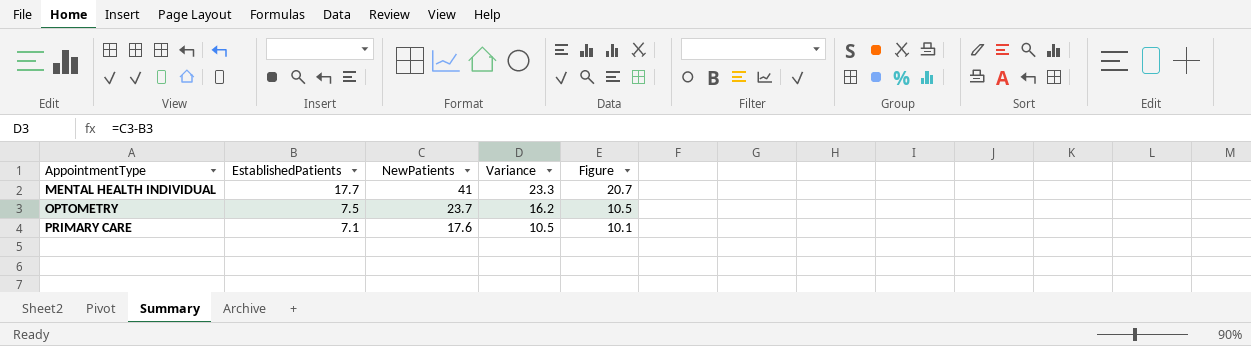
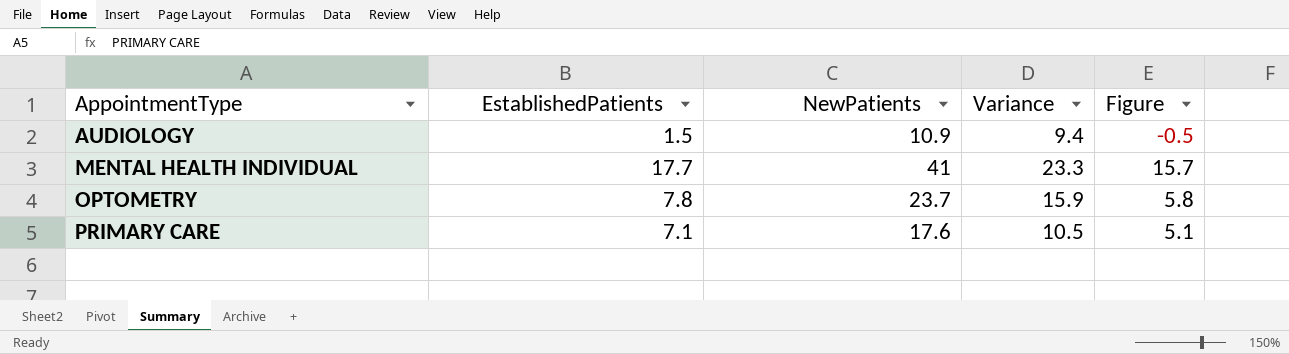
column Figure | formula: [EstablishedPatients] + 3 -> [EstablishedPatients] - 2
row AUDIOLOGY: none -> 1.5 | 10.9 | 9.4 | -0.5
OPTOMETRY | EstablishedPatients: 7.5 -> 7.8
OPTOMETRY | Variance: 16.2 -> 15.9

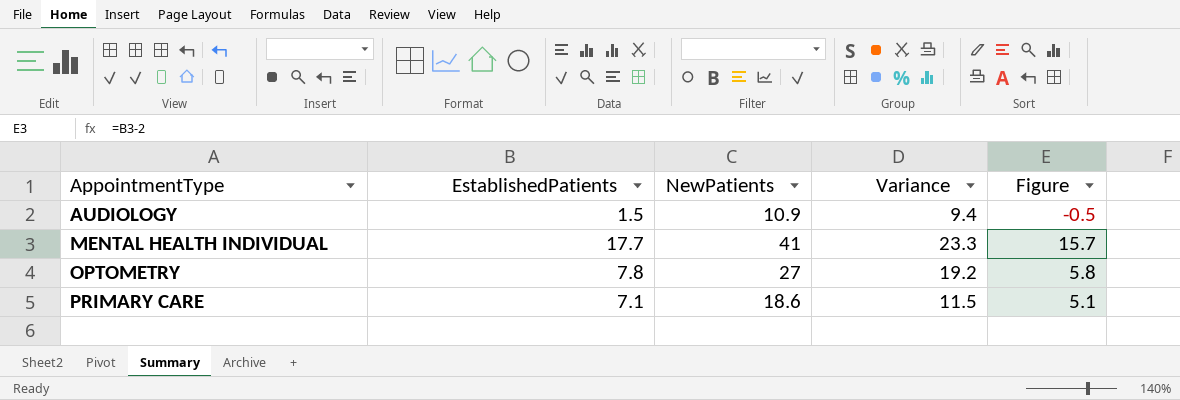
OPTOMETRY | NewPatients: 23.7 -> 27
OPTOMETRY | Variance: 15.9 -> 19.2
PRIMARY CARE | NewPatients: 17.6 -> 18.6
PRIMARY CARE | Variance: 10.5 -> 11.5

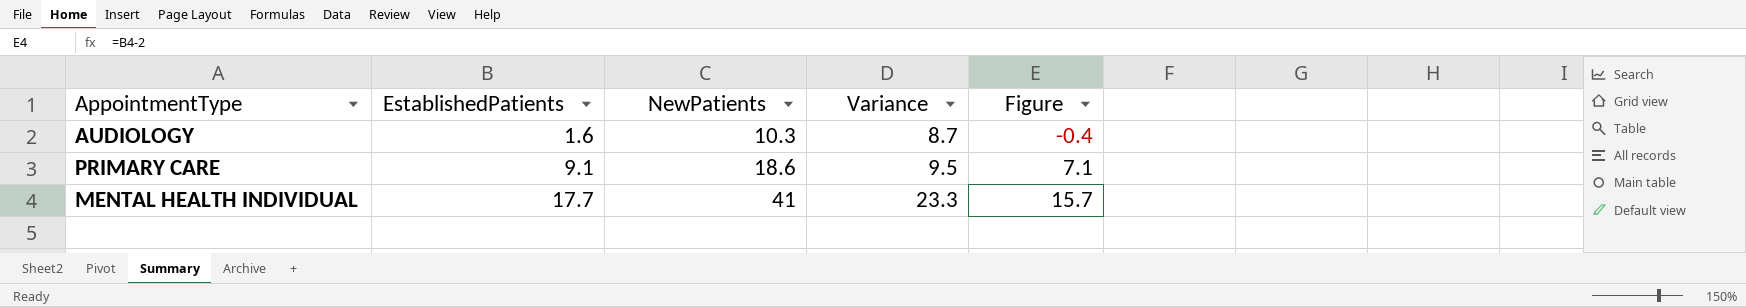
row order: AppointmentType ascending -> EstablishedPatients ascending
row OPTOMETRY: 7.8 | 27 | 19.2 | 5.8 -> none
AUDIOLOGY | EstablishedPatients: 1.5 -> 1.6
AUDIOLOGY | NewPatients: 10.9 -> 10.3
AUDIOLOGY | Variance: 9.4 -> 8.7
AUDIOLOGY | Figure: -0.5 -> -0.4
PRIMARY CARE | EstablishedPatients: 7.1 -> 9.1
PRIMARY CARE | Variance: 11.5 -> 9.5
PRIMARY CARE | Figure: 5.1 -> 7.1

